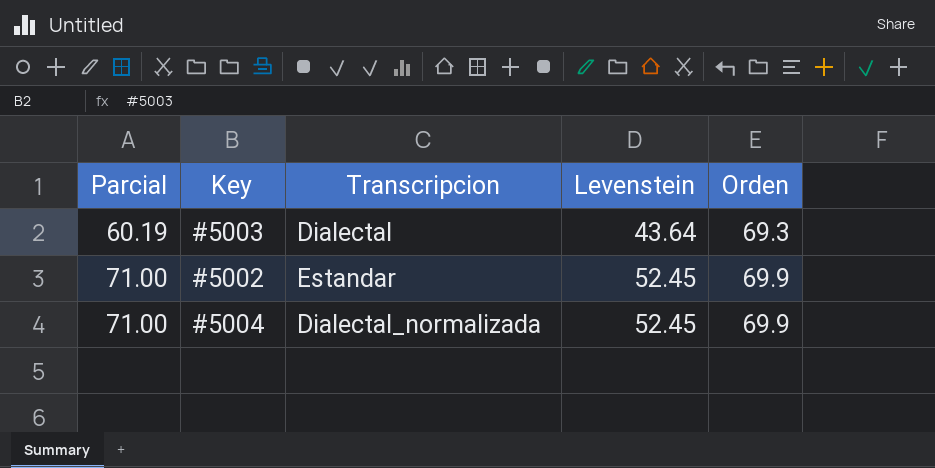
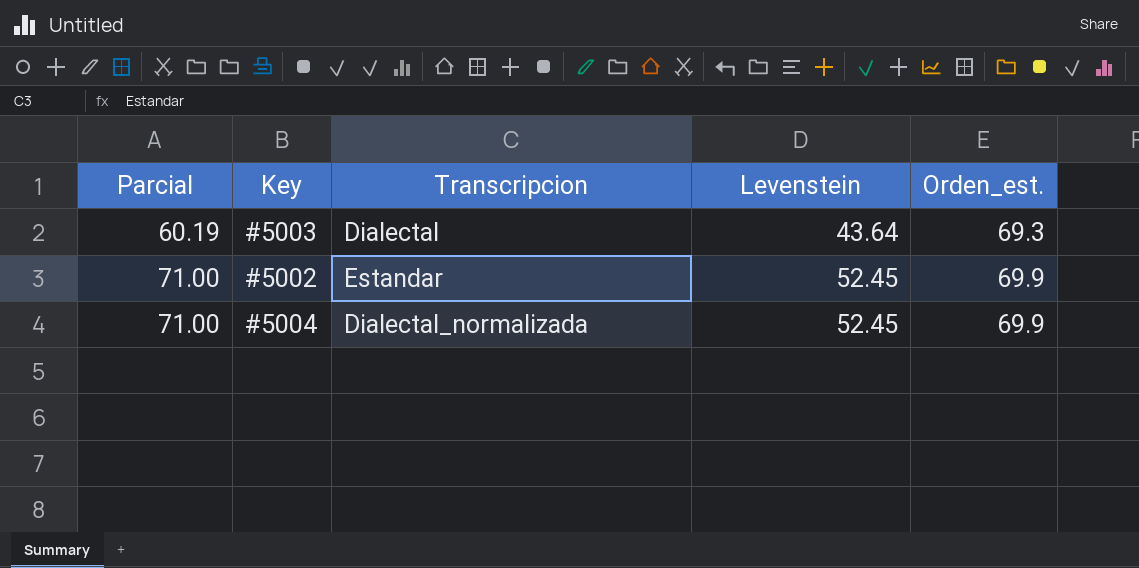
column name: Orden -> Orden_est.

